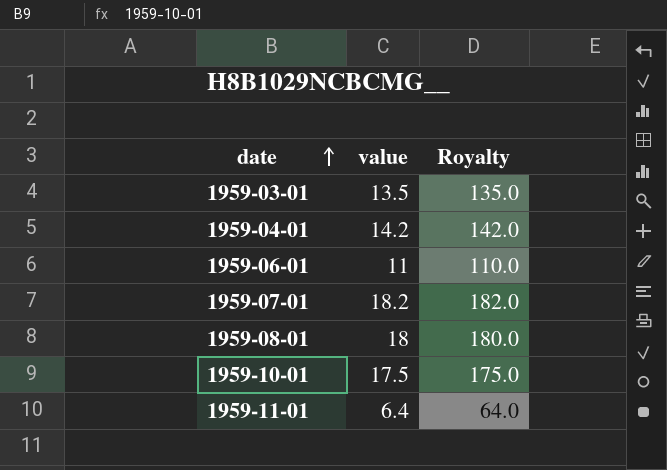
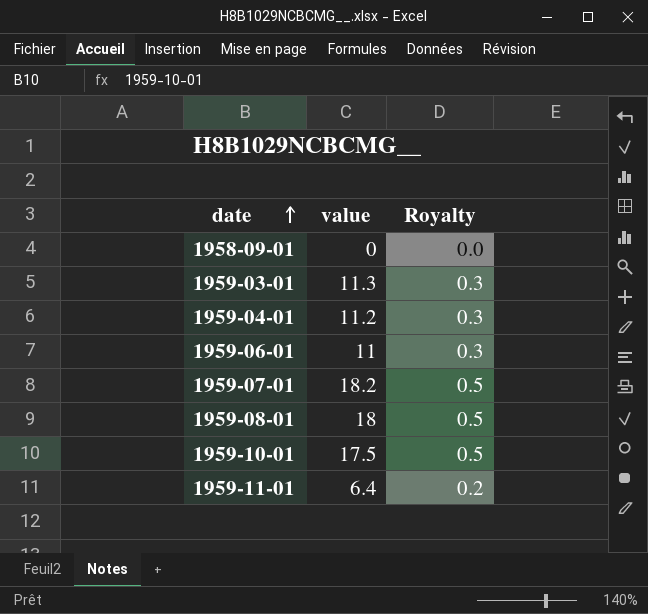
column Royalty | formula: [value] * 10 -> [value] * 0.03
row 1958-09-01: none -> 0 | 0.0
1959-03-01 | value: 13.5 -> 11.3
1959-04-01 | value: 14.2 -> 11.2

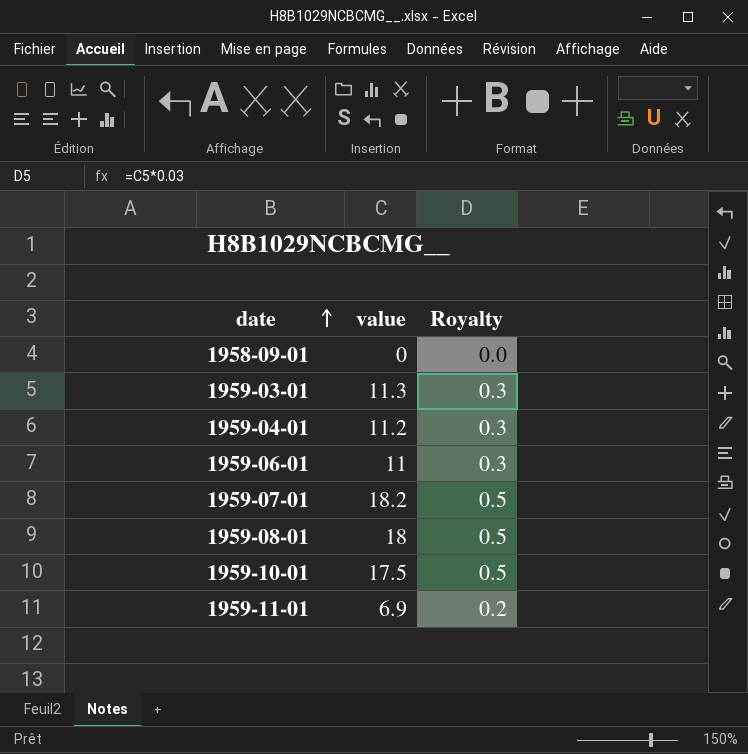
1959-11-01 | value: 6.4 -> 6.9

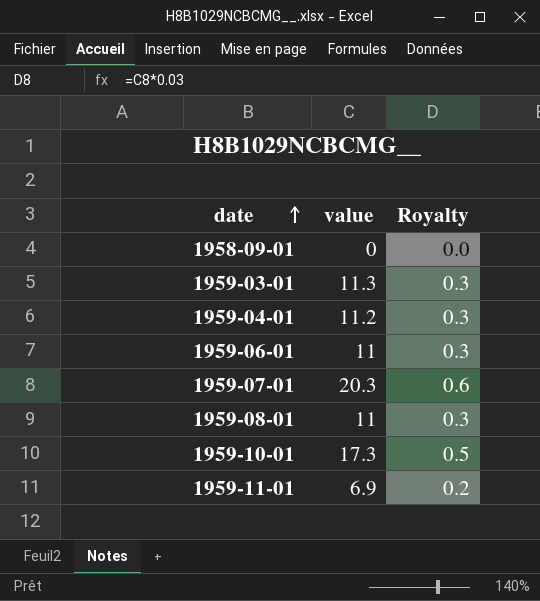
1959-07-01 | value: 18.2 -> 20.3
1959-07-01 | Royalty: 0.5 -> 0.6
1959-08-01 | value: 18 -> 11
1959-08-01 | Royalty: 0.5 -> 0.3
1959-10-01 | value: 17.5 -> 17.3

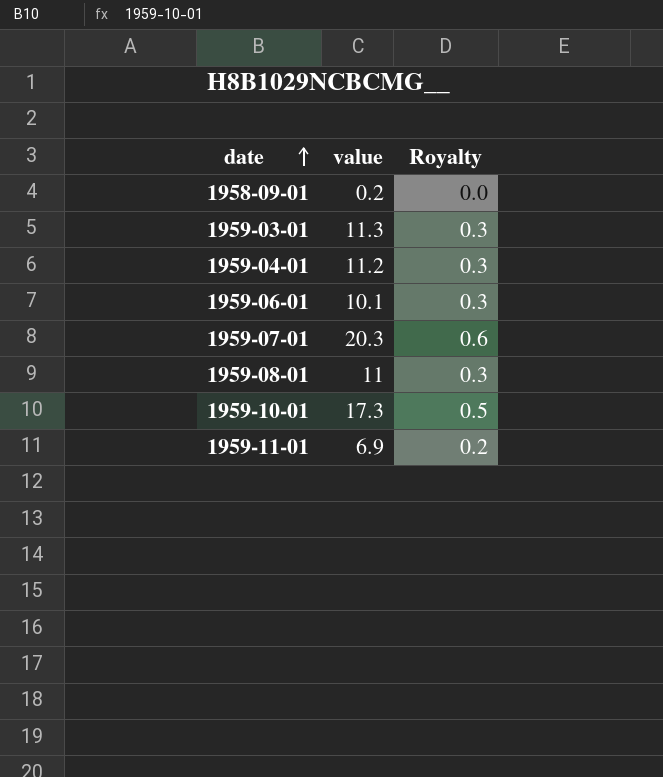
1958-09-01 | value: 0 -> 0.2
1959-06-01 | value: 11 -> 10.1

